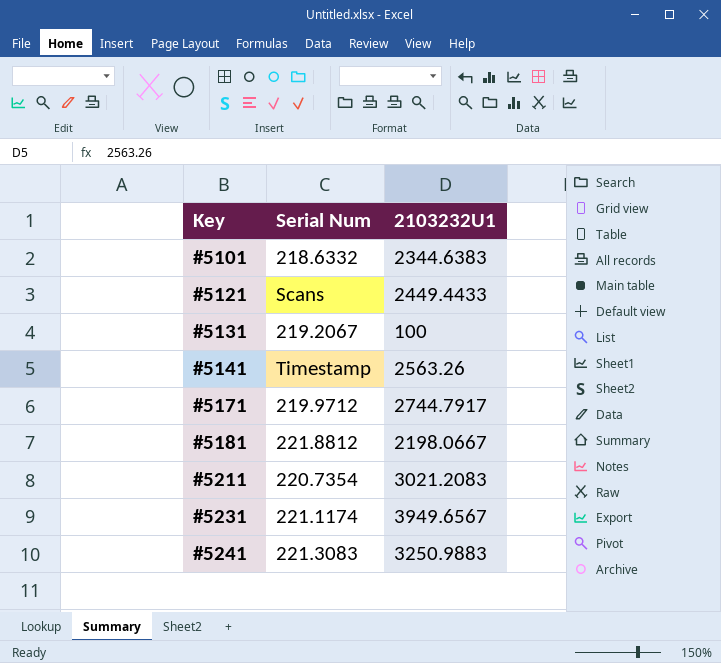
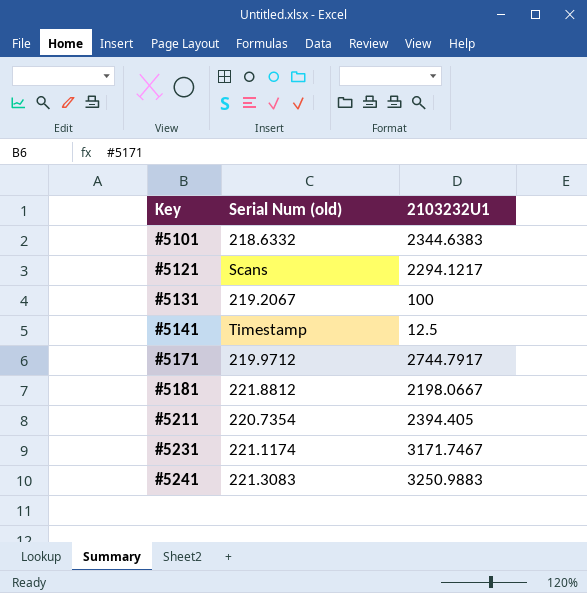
column name: Serial Num -> Serial Num (old)
#5121 | 2103232U1: 2449.4433 -> 2294.1217
#5141 | 2103232U1: 2563.26 -> 12.5
#5211 | 2103232U1: 3021.2083 -> 2394.405
#5231 | 2103232U1: 3949.6567 -> 3171.7467

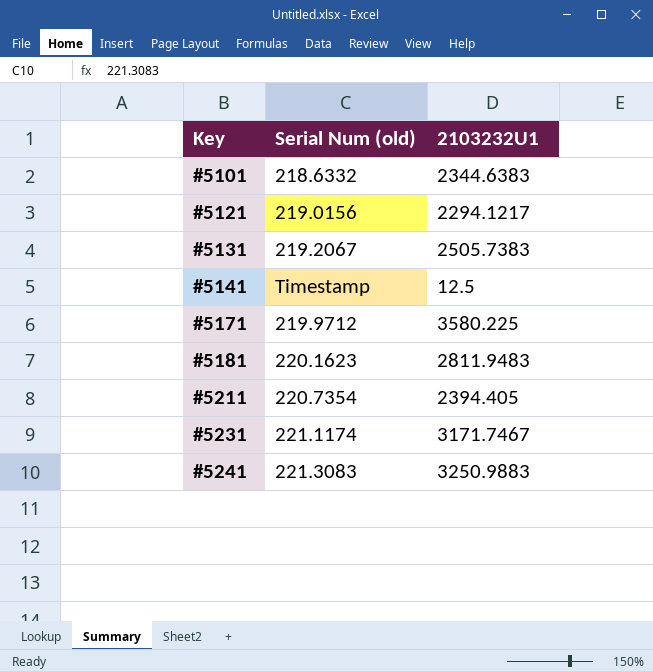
#5121 | Serial Num (old): Scans -> 219.0156
#5131 | 2103232U1: 100 -> 2505.7383
#5171 | 2103232U1: 2744.7917 -> 3580.225
#5181 | Serial Num (old): 221.8812 -> 220.1623
#5181 | 2103232U1: 2198.0667 -> 2811.9483

